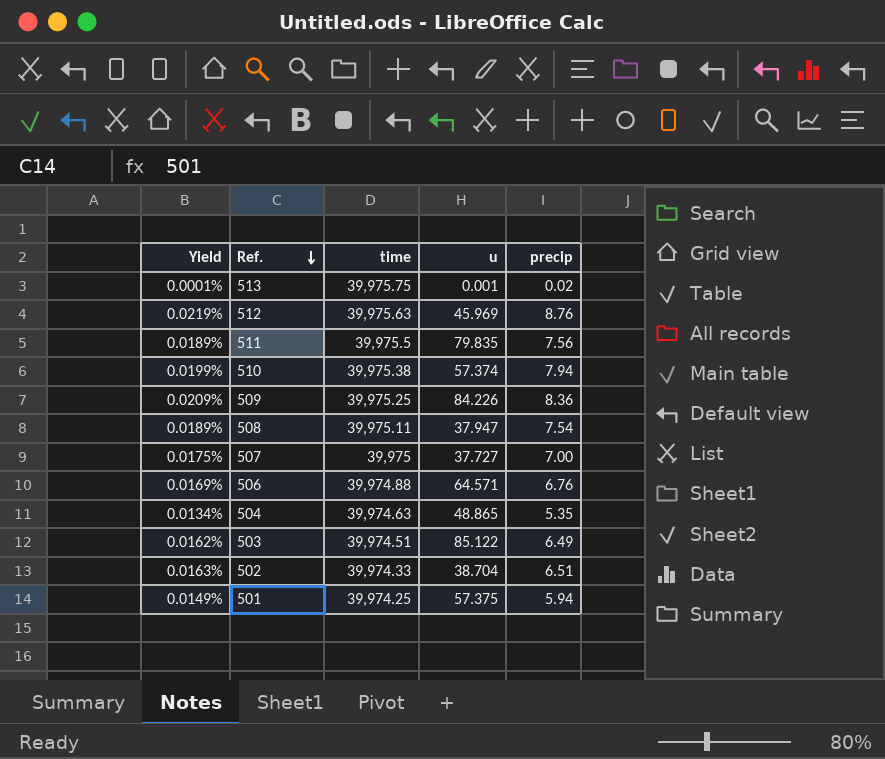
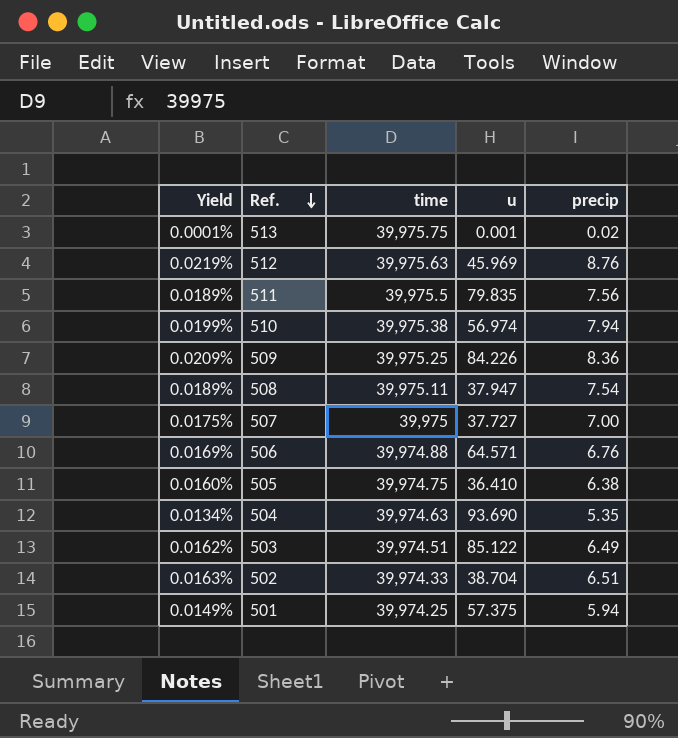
510 | u: 57.374 -> 56.974
row 505: none -> 0.0160% | 39,974.75 | 36.410 | 6.38
504 | u: 48.865 -> 93.690

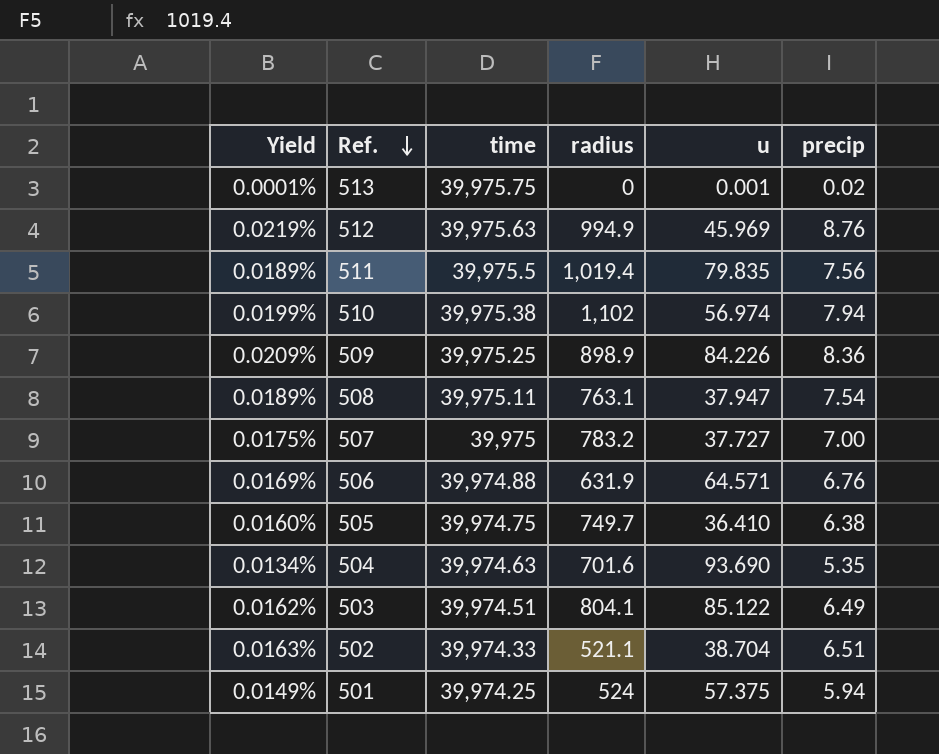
column radius | position: none -> 4

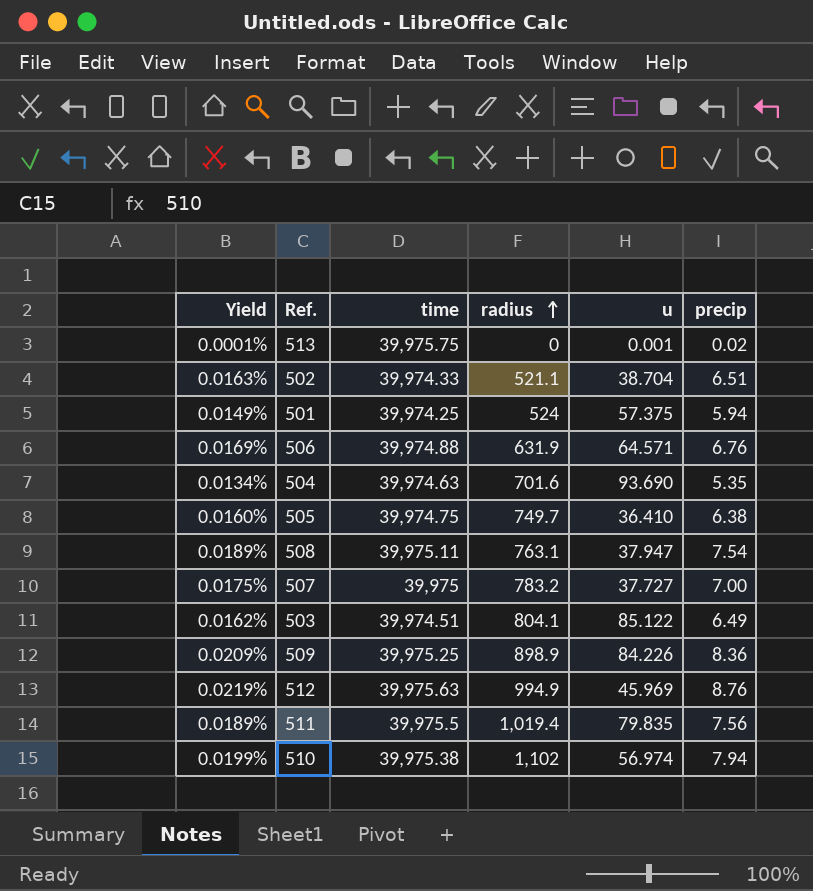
row order: Ref. descending -> radius ascending

